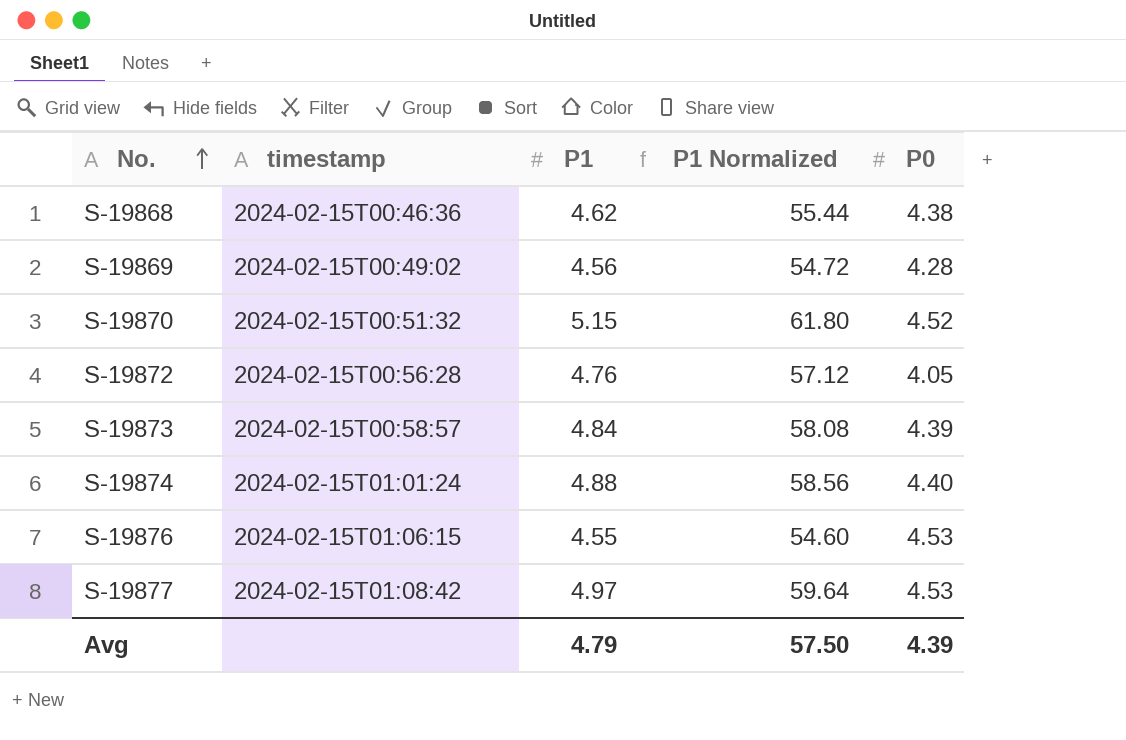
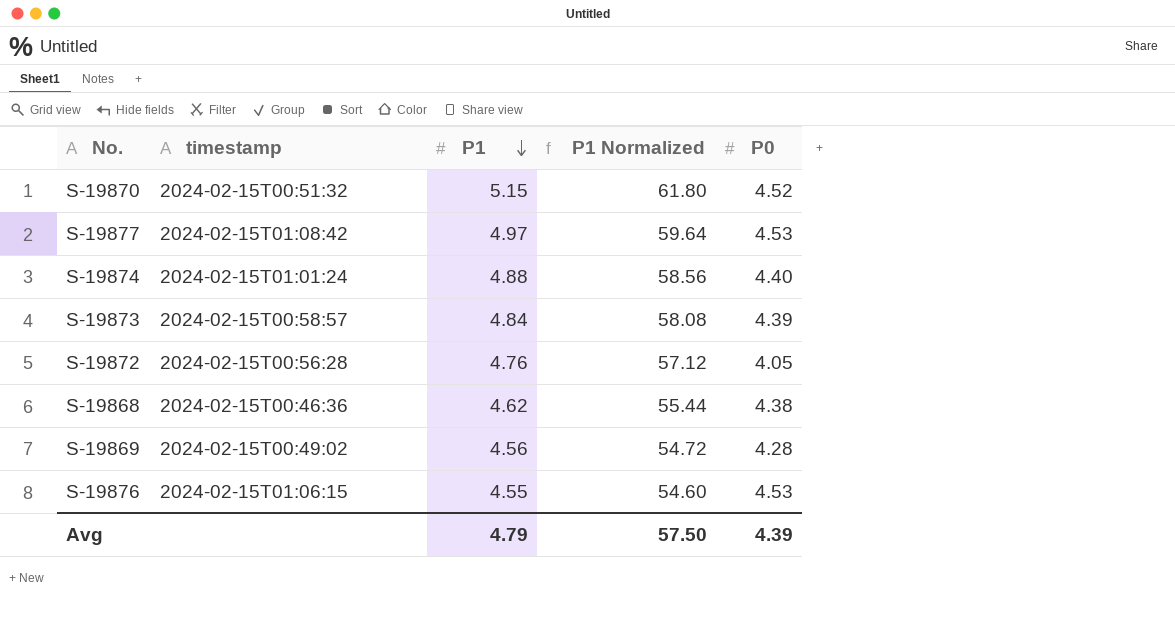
row order: No. ascending -> P1 descending

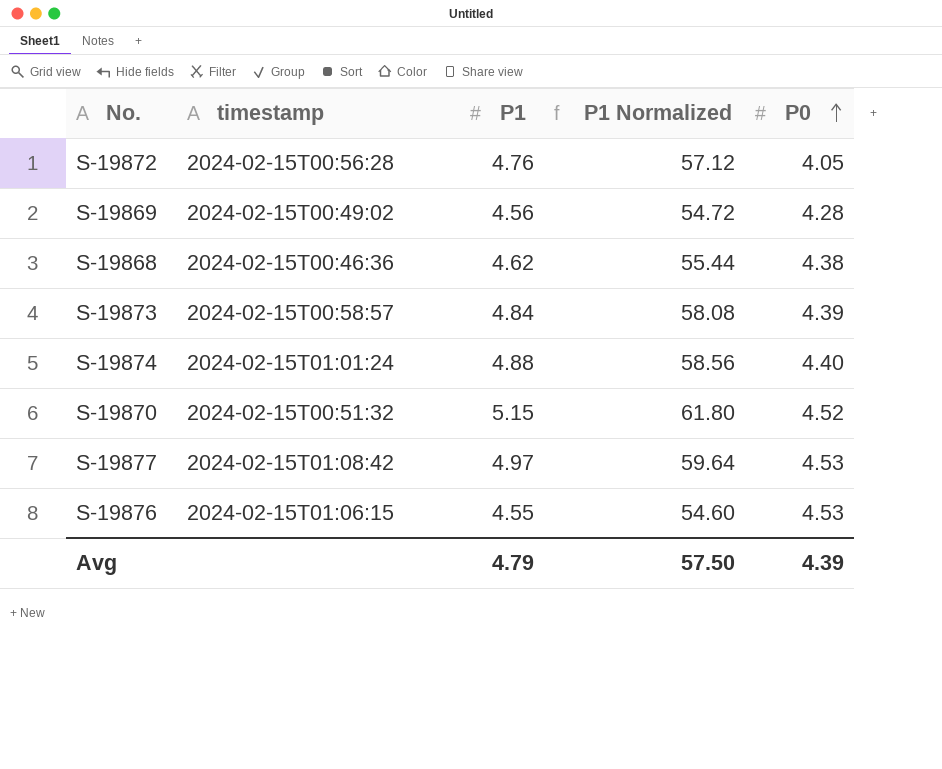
row order: P1 descending -> P0 ascending

